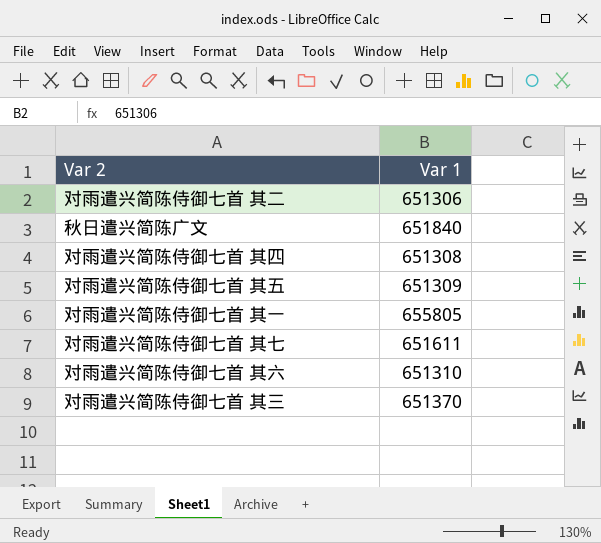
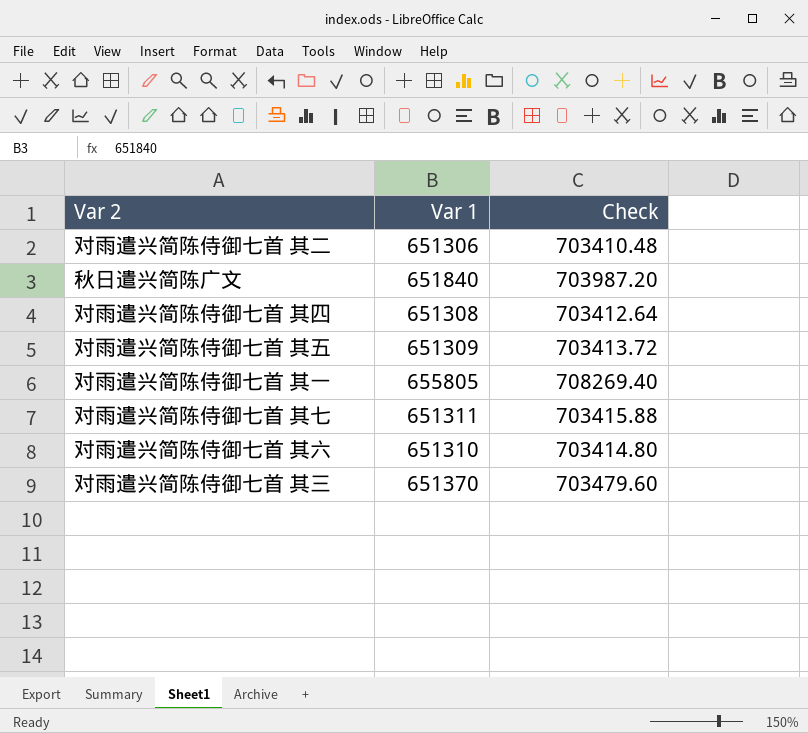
column Check | formula: none -> [Var 1] * 1.08
对雨遣兴简陈侍御七首 其七 | Var 1: 651611 -> 651311

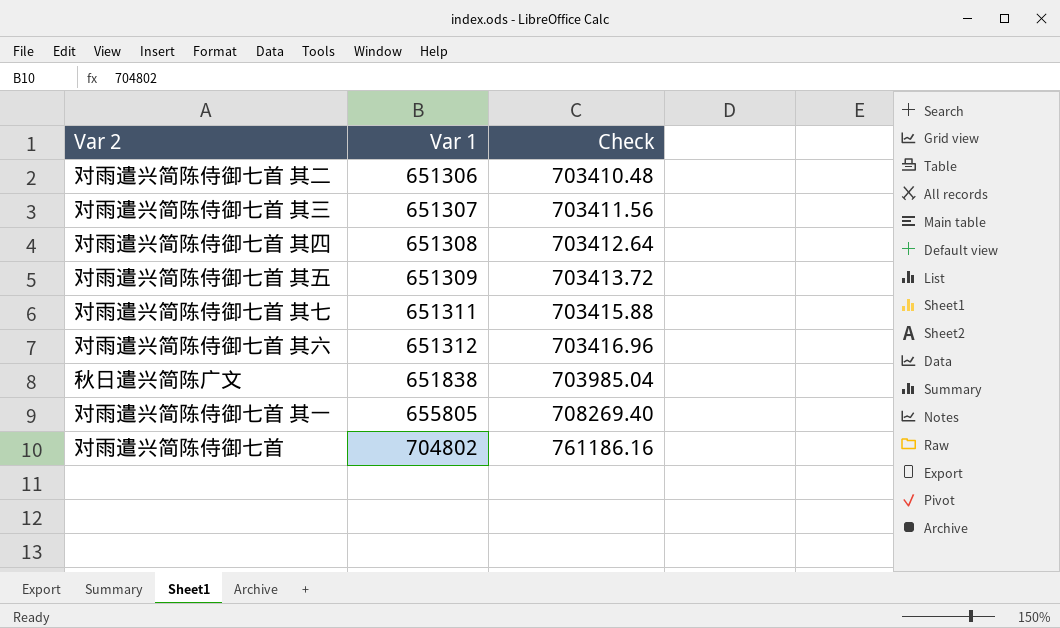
row order: none -> Var 1 ascending
对雨遣兴简陈侍御七首 其三 | Var 1: 651370 -> 651307
对雨遣兴简陈侍御七首 其三 | Check: 703479.60 -> 703411.56
对雨遣兴简陈侍御七首 其六 | Var 1: 651310 -> 651312
对雨遣兴简陈侍御七首 其六 | Check: 703414.80 -> 703416.96
秋日遣兴简陈广文 | Var 1: 651840 -> 651838
秋日遣兴简陈广文 | Check: 703987.20 -> 703985.04
row 对雨遣兴简陈侍御七首: none -> 704802 | 761186.16

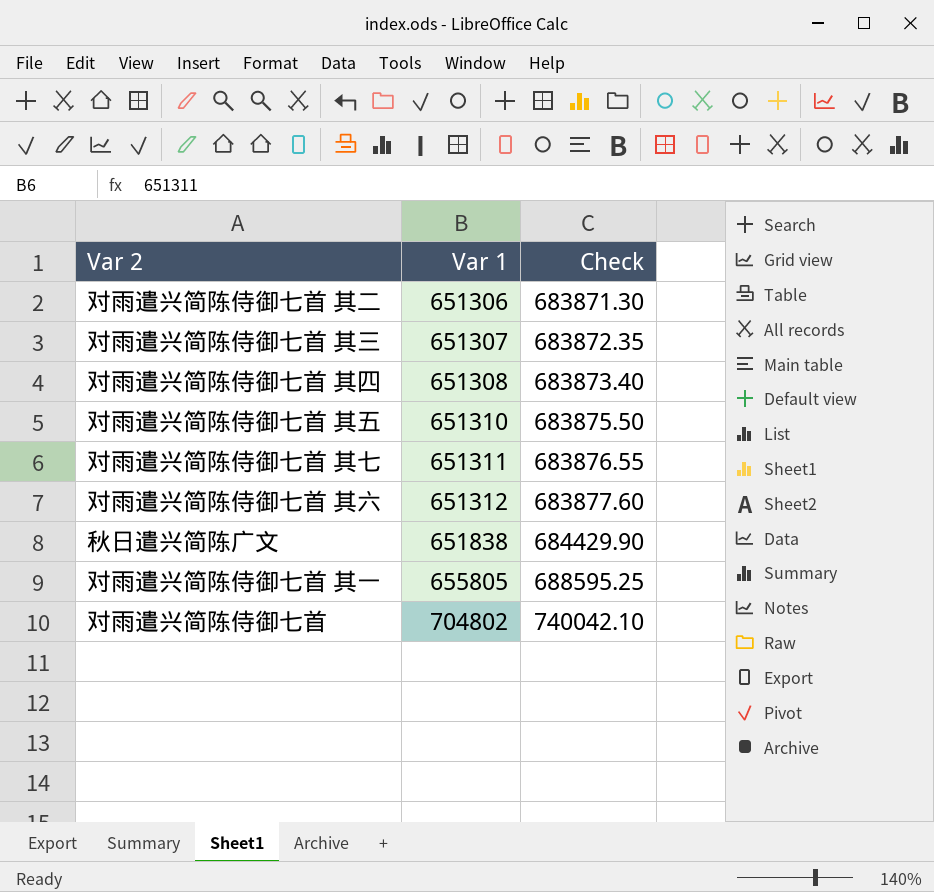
column Check | formula: [Var 1] * 1.08 -> [Var 1] * 1.05
对雨遣兴简陈侍御七首 其五 | Var 1: 651309 -> 651310

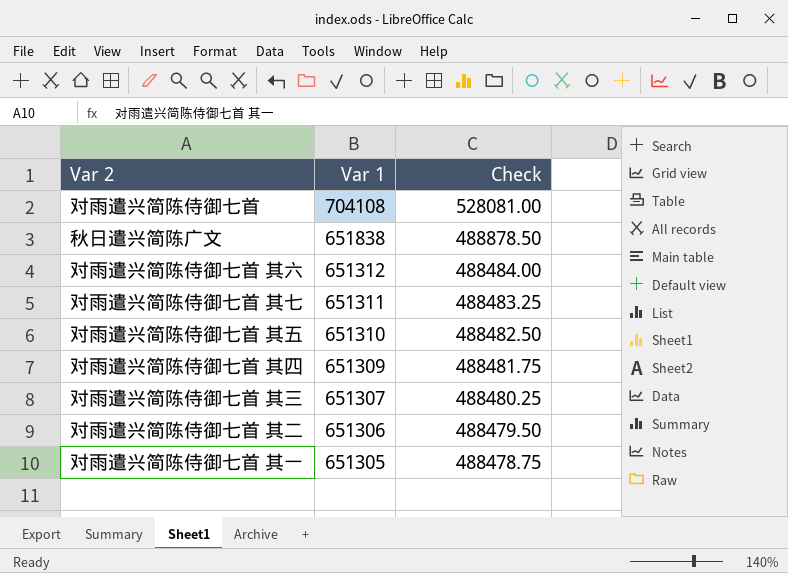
row order: Var 1 ascending -> Var 1 descending
column Check | formula: [Var 1] * 1.05 -> [Var 1] * 0.75
对雨遣兴简陈侍御七首 | Var 1: 704802 -> 704108
对雨遣兴简陈侍御七首 其四 | Var 1: 651308 -> 651309
对雨遣兴简陈侍御七首 其一 | Var 1: 655805 -> 651305

